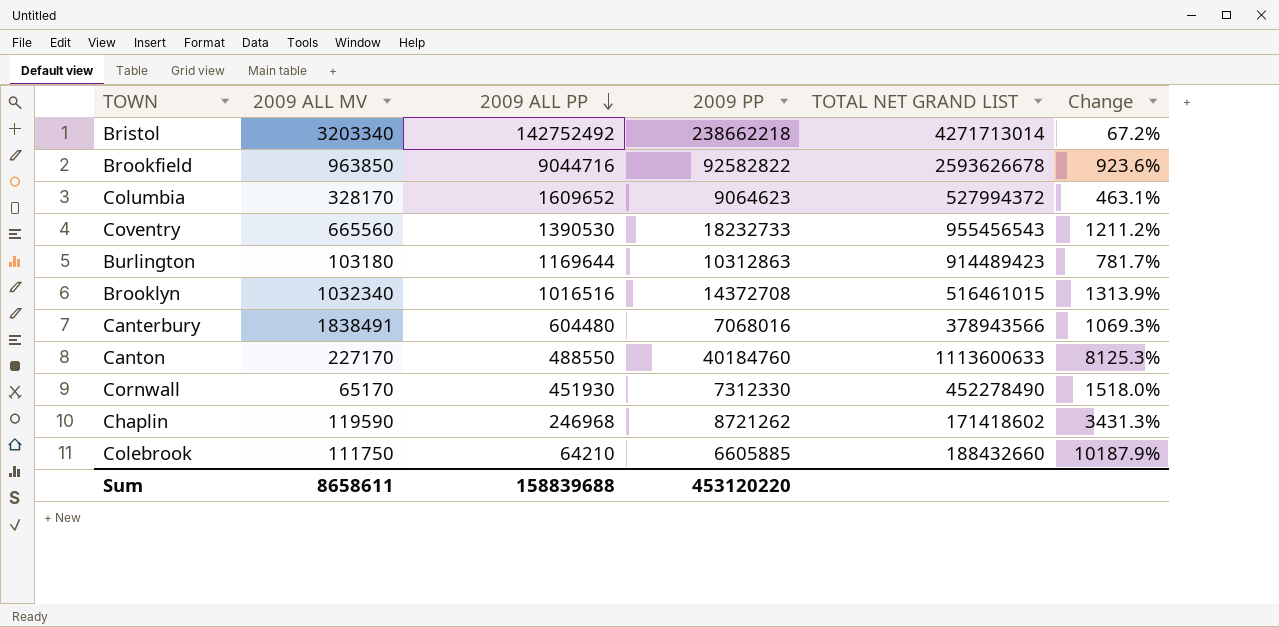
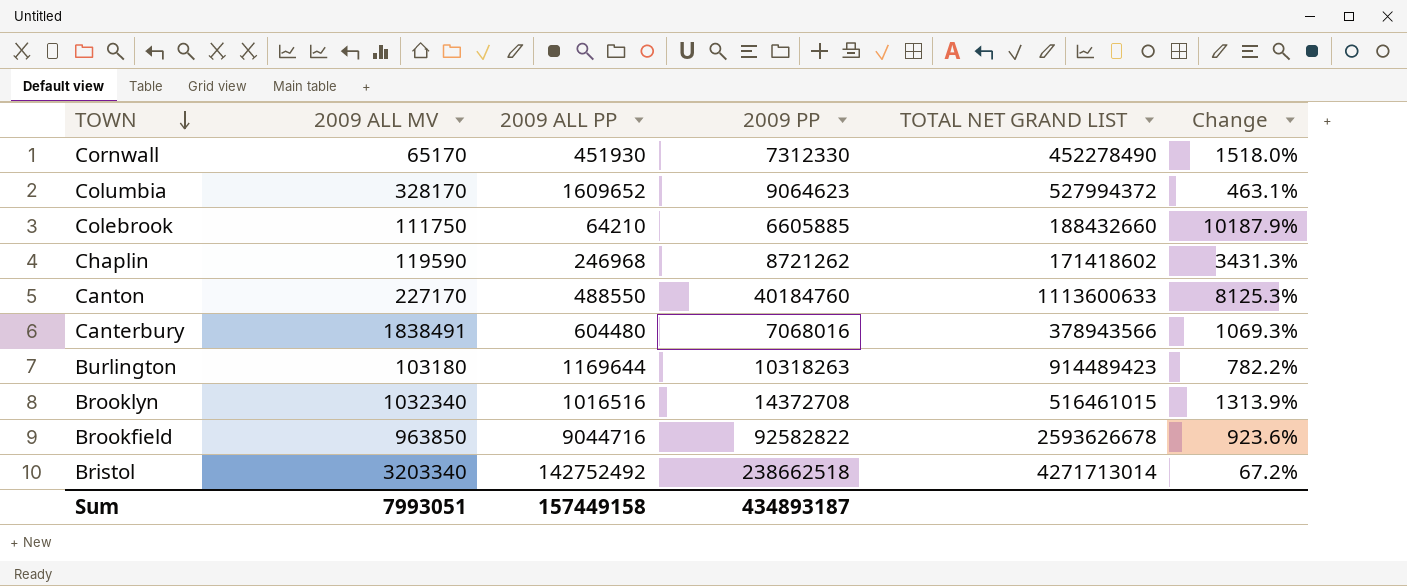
row order: 2009 ALL PP descending -> TOWN descending
row Coventry: 665560 | 1390530 | 18232733 | 955456543 | 1211.2% -> none
Burlington | 2009 PP: 10312863 -> 10318263
Burlington | Change: 781.7% -> 782.2%
Bristol | 2009 PP: 238662218 -> 238662518
Sum | 2009 ALL MV: 8658611 -> 7993051
Sum | 2009 ALL PP: 158839688 -> 157449158
Sum | 2009 PP: 453120220 -> 434893187

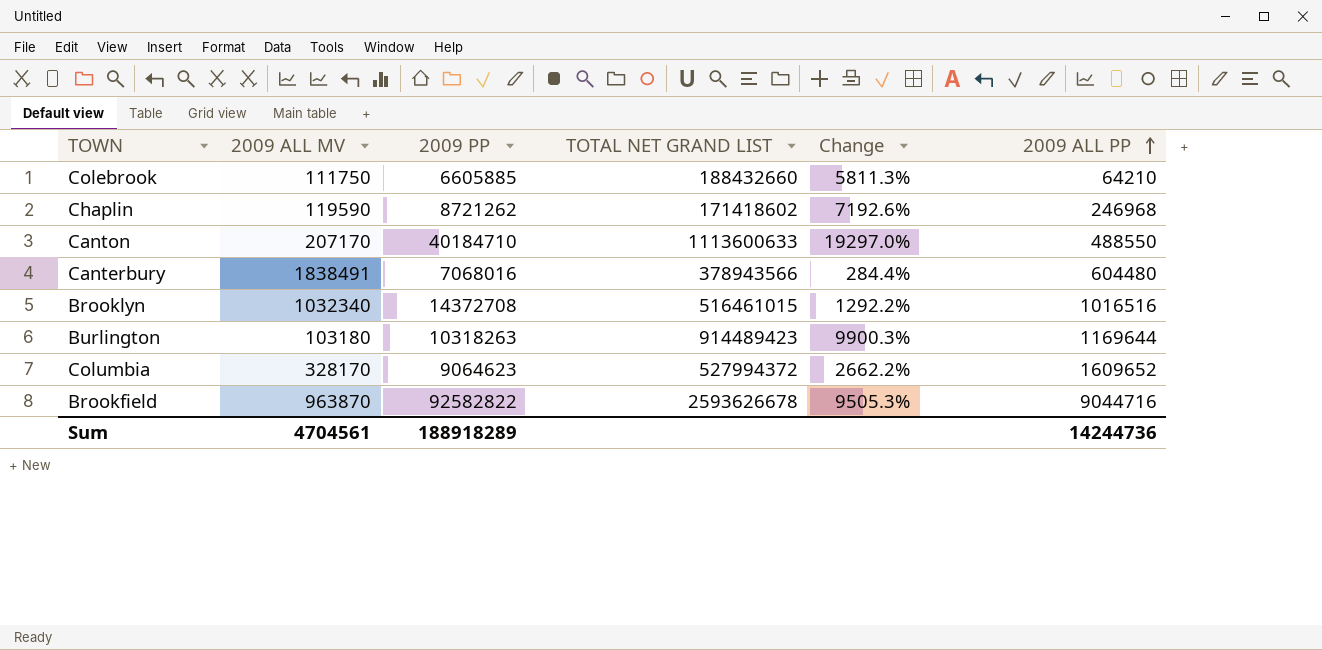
row order: TOWN descending -> 2009 ALL PP ascending
column Change | formula: ([2009 PP] - [2009 ALL PP]) / [2009 ALL PP] -> ([2009 PP] - [2009 ALL MV]) / [2009 ALL MV]
column 2009 ALL PP | position: 3 -> 6
row Cornwall: 65170 | 451930 | 7312330 | 452278490 | 1518.0% -> none
row Bristol: 3203340 | 142752492 | 238662518 | 4271713014 | 67.2% -> none
Canton | 2009 ALL MV: 227170 -> 207170
Canton | 2009 PP: 40184760 -> 40184710
Brookfield | 2009 ALL MV: 963850 -> 963870
Sum | 2009 ALL MV: 7993051 -> 4704561
Sum | 2009 PP: 434893187 -> 188918289
Sum | 2009 ALL PP: 157449158 -> 14244736

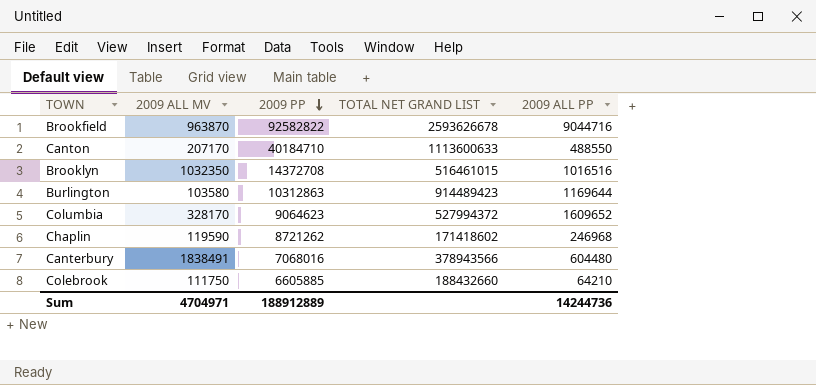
row order: 2009 ALL PP ascending -> 2009 PP descending
column Change | formula: ([2009 PP] - [2009 ALL MV]) / [2009 ALL MV] -> none
Brooklyn | 2009 ALL MV: 1032340 -> 1032350
Burlington | 2009 ALL MV: 103180 -> 103580
Burlington | 2009 PP: 10318263 -> 10312863
Sum | 2009 ALL MV: 4704561 -> 4704971
Sum | 2009 PP: 188918289 -> 188912889

